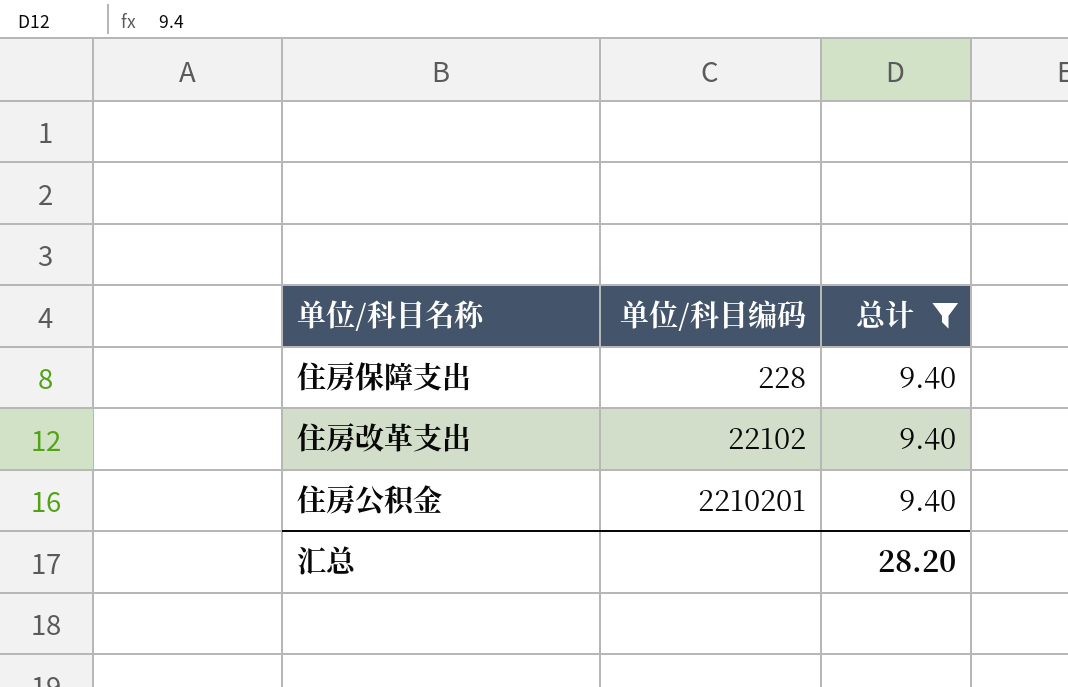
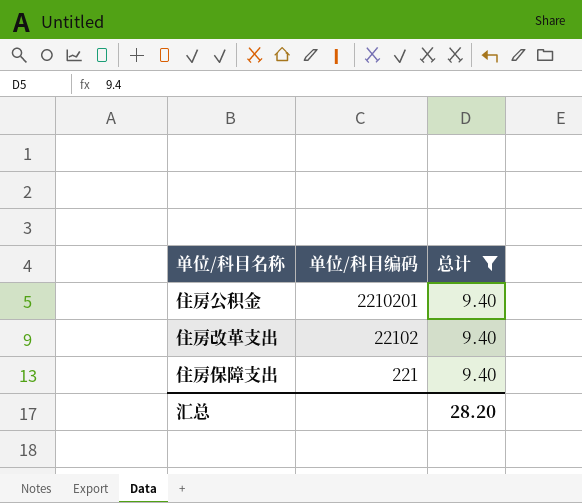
row order: 单位/科目编码 ascending -> 单位/科目编码 descending
住房保障支出 | 单位/科目编码: 228 -> 221

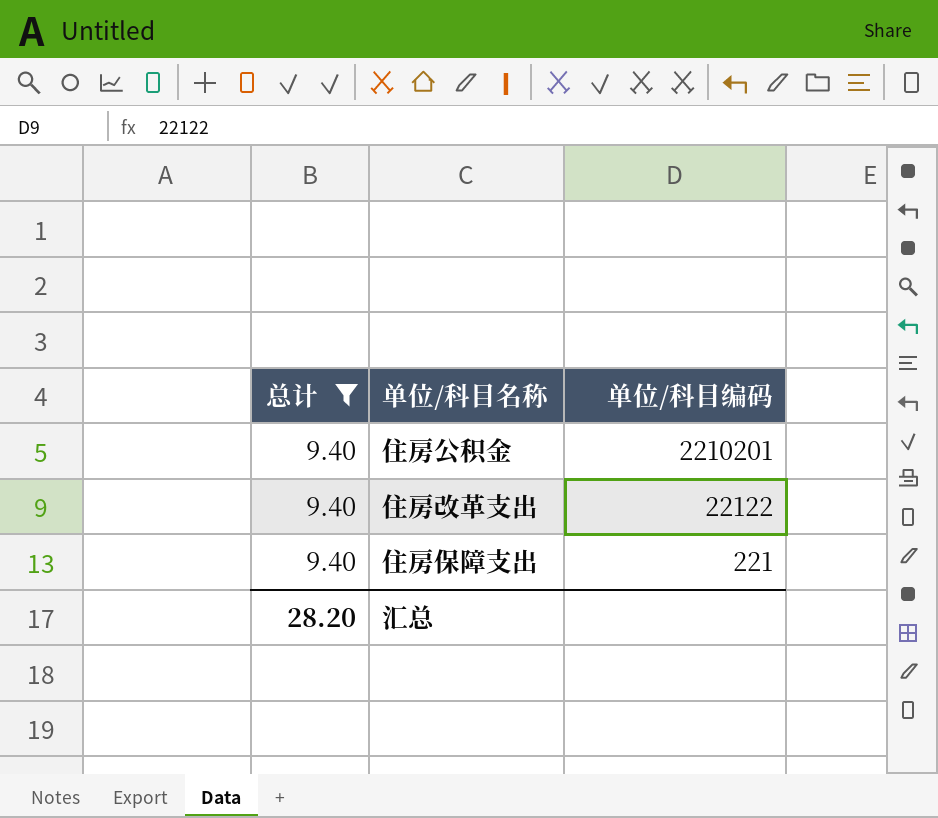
column 总计 | position: 3 -> 1
住房改革支出 | 单位/科目编码: 22102 -> 22122

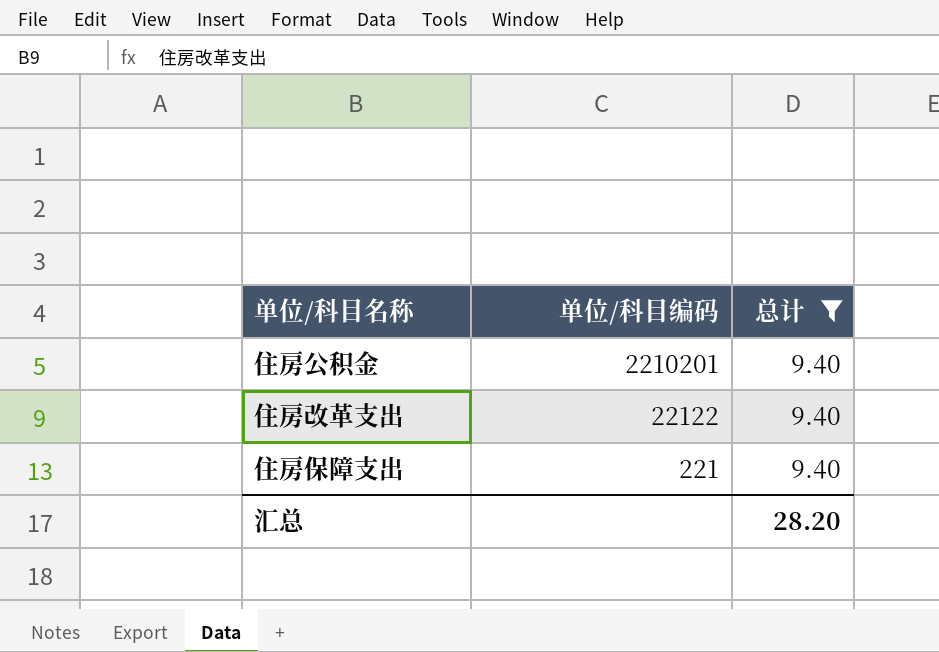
column 总计 | position: 1 -> 3

